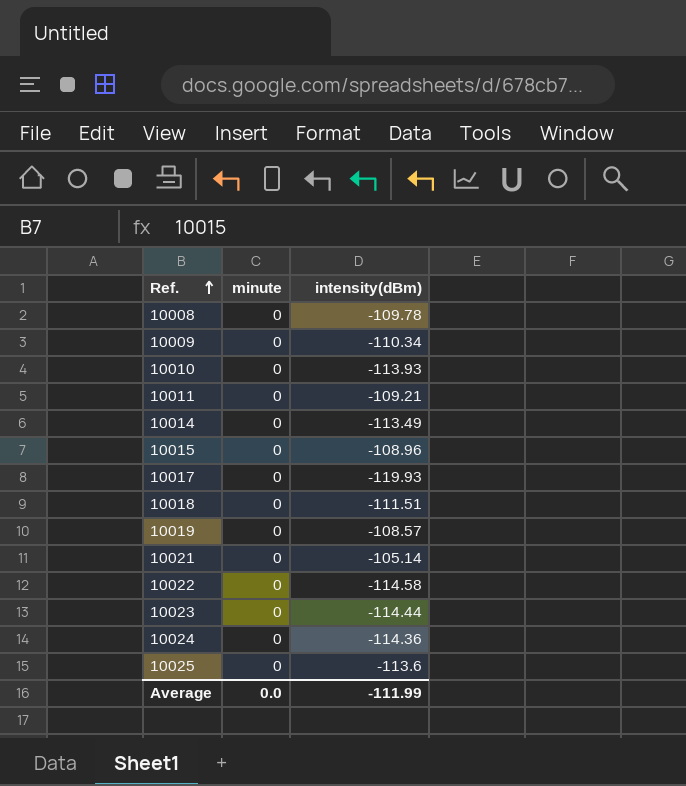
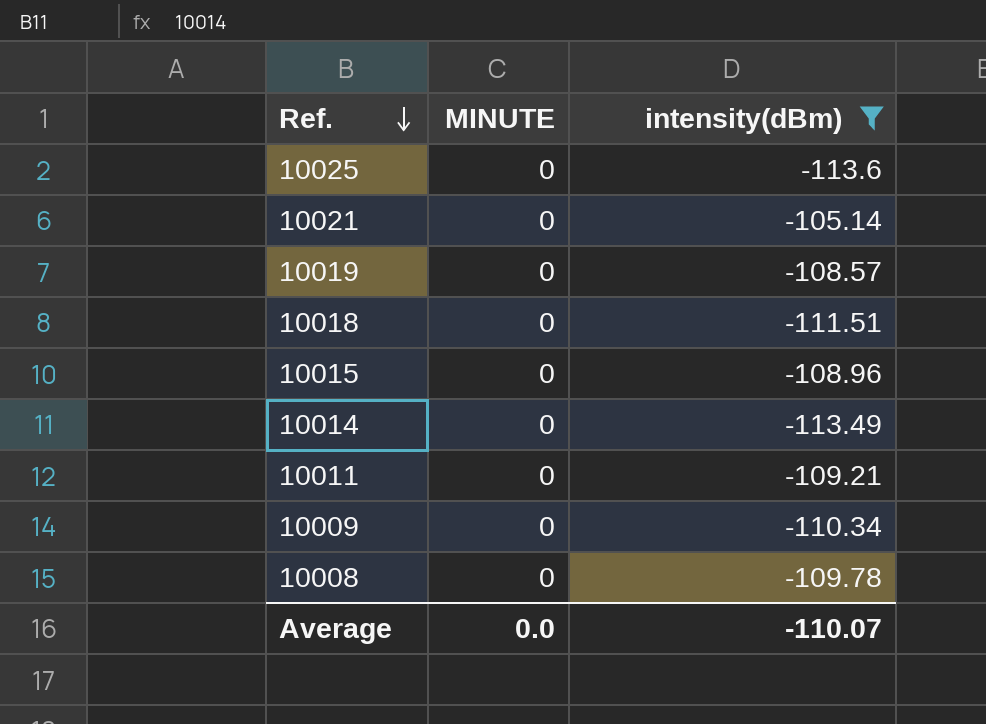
filter: none -> intensity(dBm) >= -113.6
row order: Ref. ascending -> Ref. descending
column name: minute -> MINUTE
Average | intensity(dBm): -111.99 -> -110.07

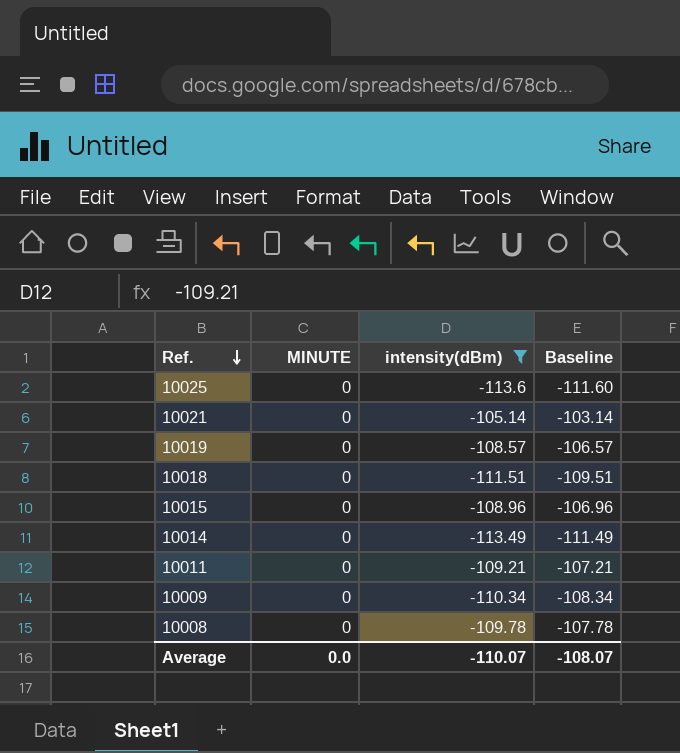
column Baseline | formula: none -> [intensity(dBm)] + 2

